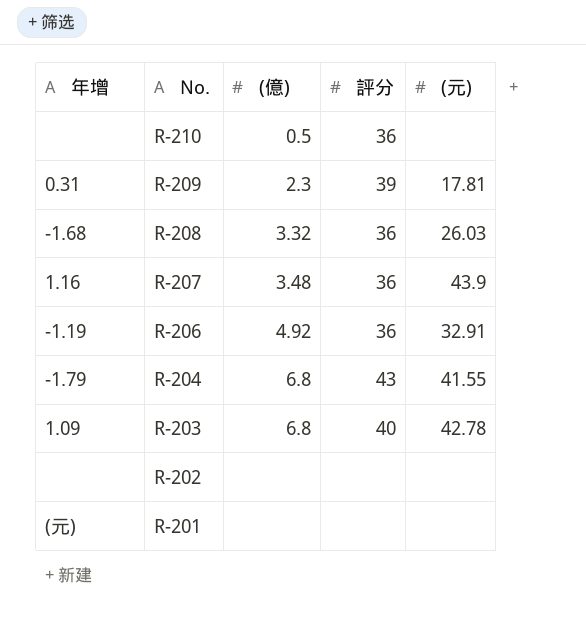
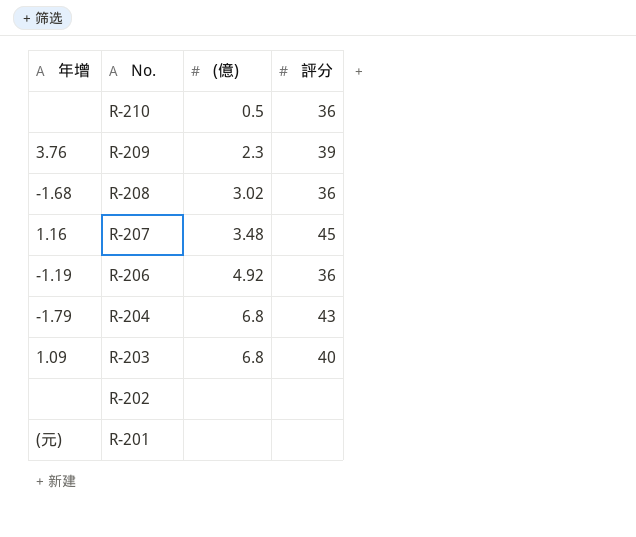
column (元) | position: 5 -> none
R-209 | 年增: 0.31 -> 3.76
R-208 | (億): 3.32 -> 3.02
R-207 | 評分: 36 -> 45

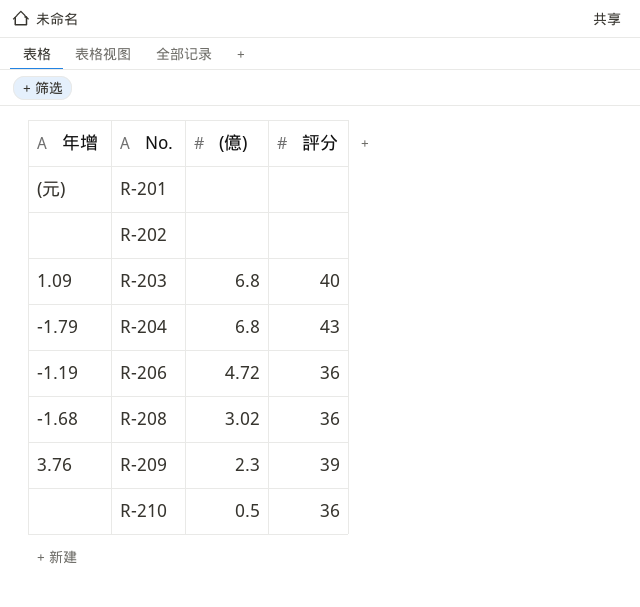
row order: No. descending -> No. ascending
row R-207: 1.16 | 3.48 | 45 -> none
R-206 | (億): 4.92 -> 4.72

